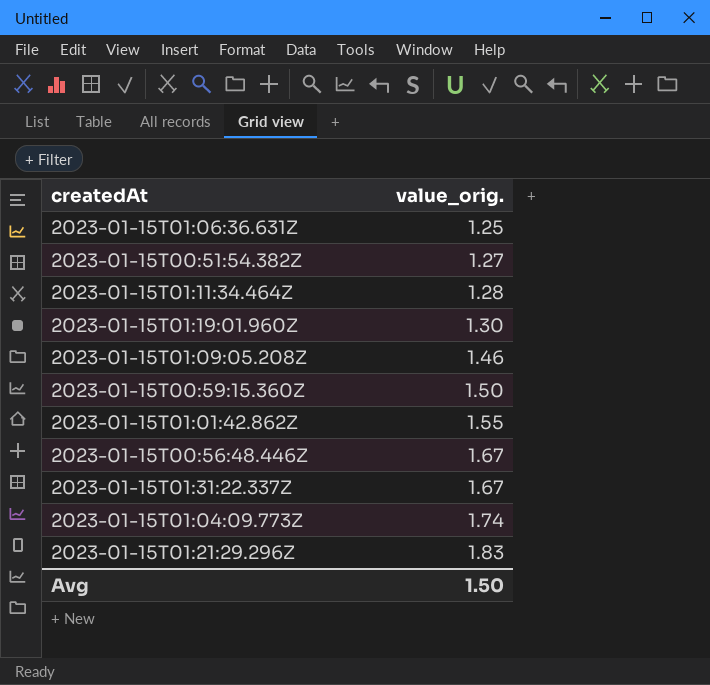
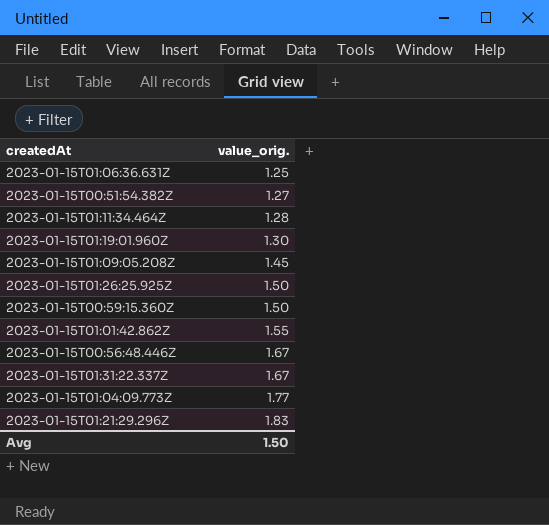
2023-01-15T01:09:05.208Z | value_orig.: 1.46 -> 1.45
row 2023-01-15T01:26:25.925Z: none -> 1.50
2023-01-15T01:04:09.773Z | value_orig.: 1.74 -> 1.77

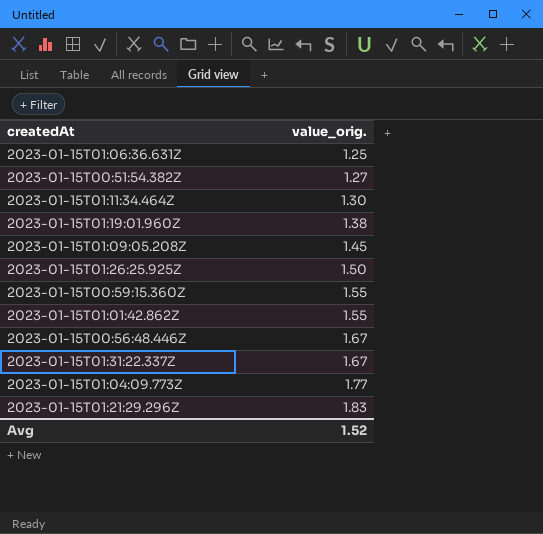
2023-01-15T01:11:34.464Z | value_orig.: 1.28 -> 1.30
2023-01-15T01:19:01.960Z | value_orig.: 1.30 -> 1.38
2023-01-15T00:59:15.360Z | value_orig.: 1.50 -> 1.55
Avg | value_orig.: 1.50 -> 1.52

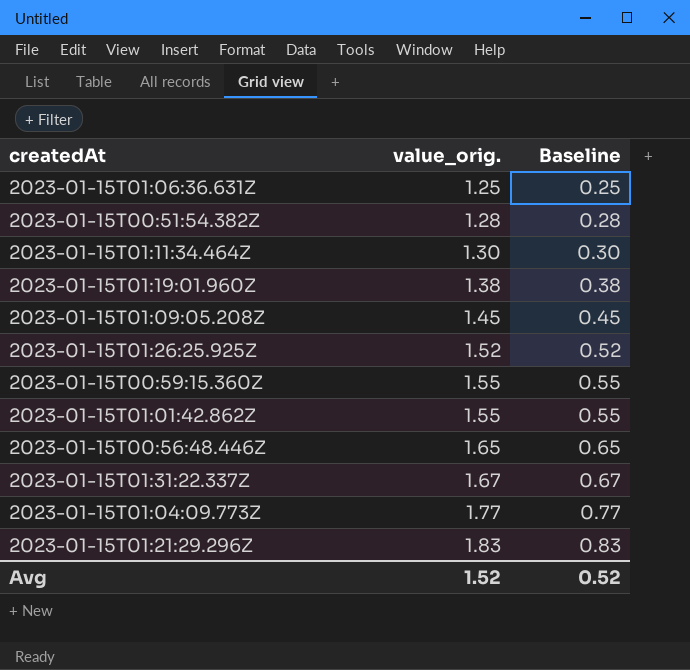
column Baseline | formula: none -> [value_orig.] - 1
2023-01-15T00:51:54.382Z | value_orig.: 1.27 -> 1.28
2023-01-15T01:26:25.925Z | value_orig.: 1.50 -> 1.52
2023-01-15T00:56:48.446Z | value_orig.: 1.67 -> 1.65

